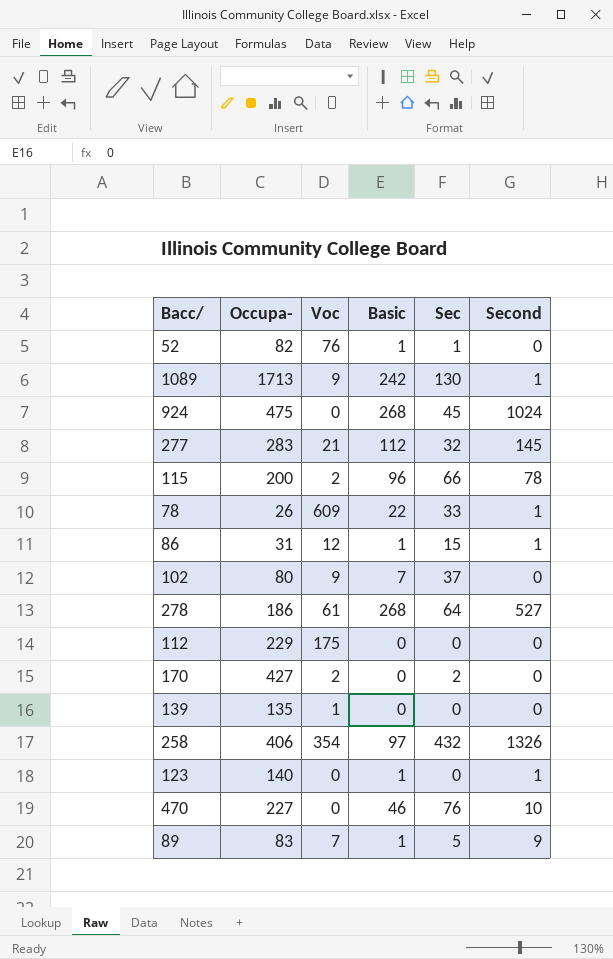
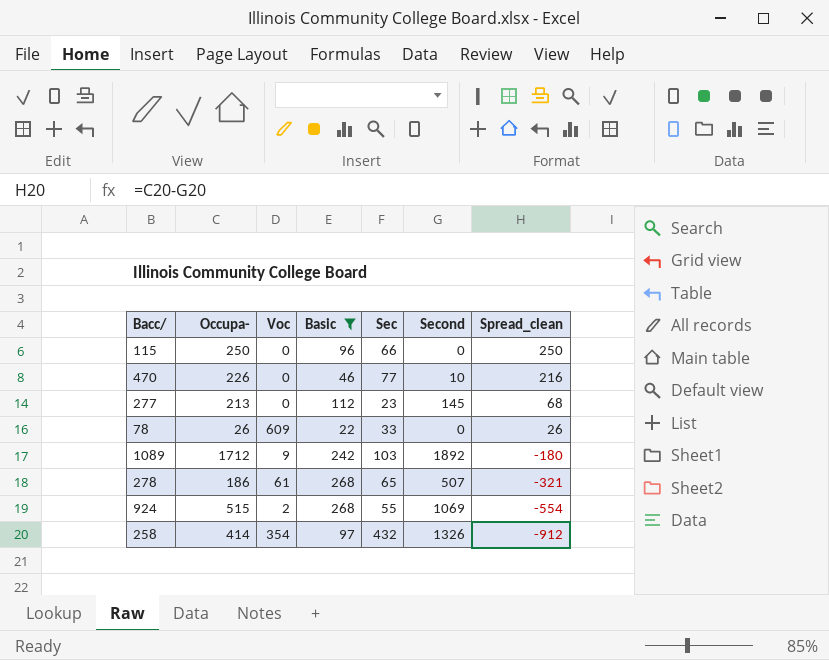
filter: none -> Basic >= 22
row order: none -> Spread_clean descending
column Spread_clean | formula: none -> [Occupa-] - [Second]
115 | Occupa-: 200 -> 250
115 | Voc: 2 -> 0
115 | Second: 78 -> 0
470 | Occupa-: 227 -> 226
470 | Sec: 76 -> 77
277 | Occupa-: 283 -> 213
277 | Voc: 21 -> 0
277 | Sec: 32 -> 23
78 | Second: 1 -> 0
1089 | Occupa-: 1713 -> 1712
1089 | Sec: 130 -> 103
1089 | Second: 1 -> 1892
278 | Sec: 64 -> 65
278 | Second: 527 -> 507
924 | Occupa-: 475 -> 515
924 | Voc: 0 -> 2
924 | Sec: 45 -> 55
924 | Second: 1024 -> 1069
258 | Occupa-: 406 -> 414

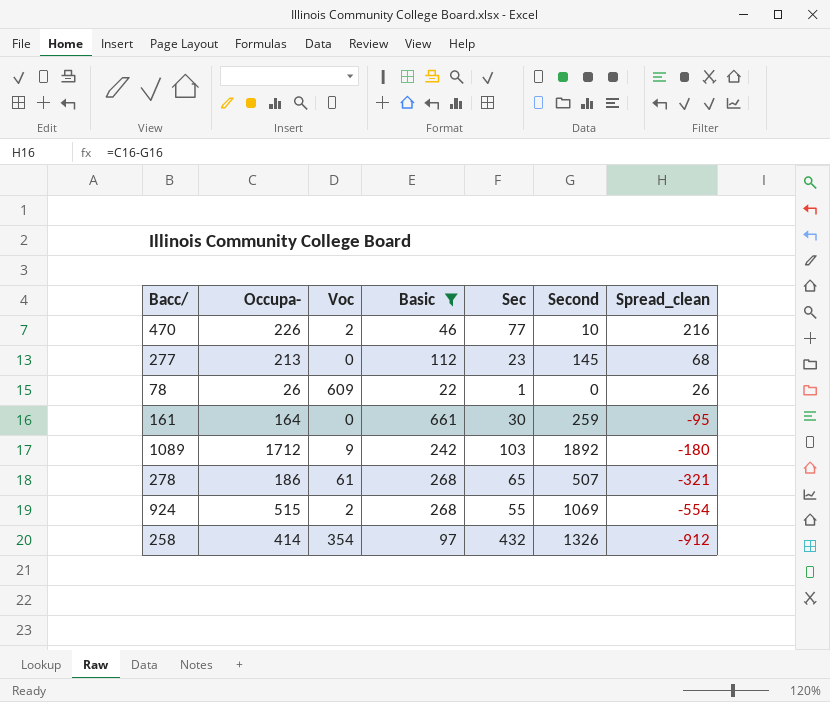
row 115: 250 | 0 | 96 | 66 | 0 | 250 -> none
470 | Voc: 0 -> 2
78 | Sec: 33 -> 1
row 161: none -> 164 | 0 | 661 | 30 | 259 | -95

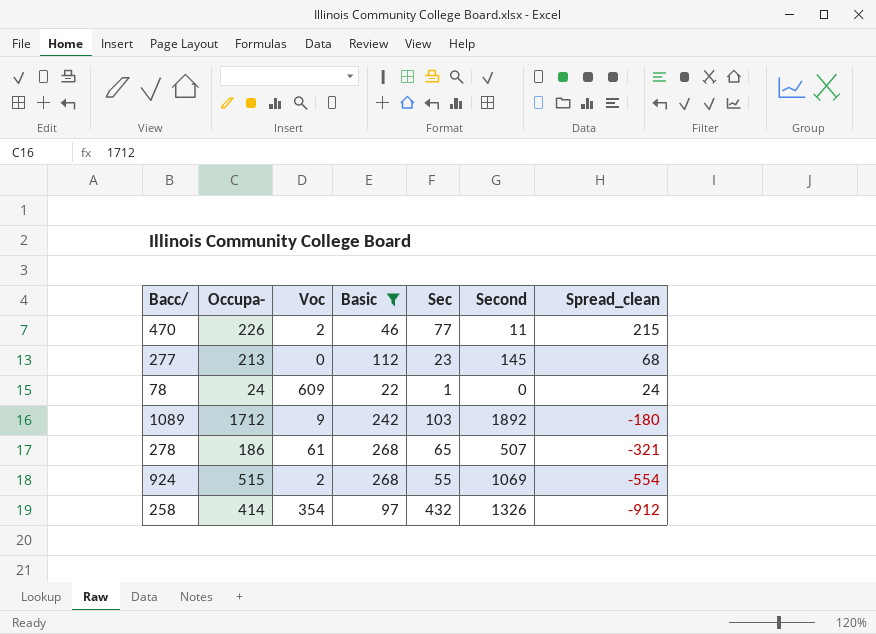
row 161: 164 | 0 | 661 | 30 | 259 | -95 -> none
470 | Second: 10 -> 11
470 | Spread_clean: 216 -> 215
78 | Occupa-: 26 -> 24
78 | Spread_clean: 26 -> 24

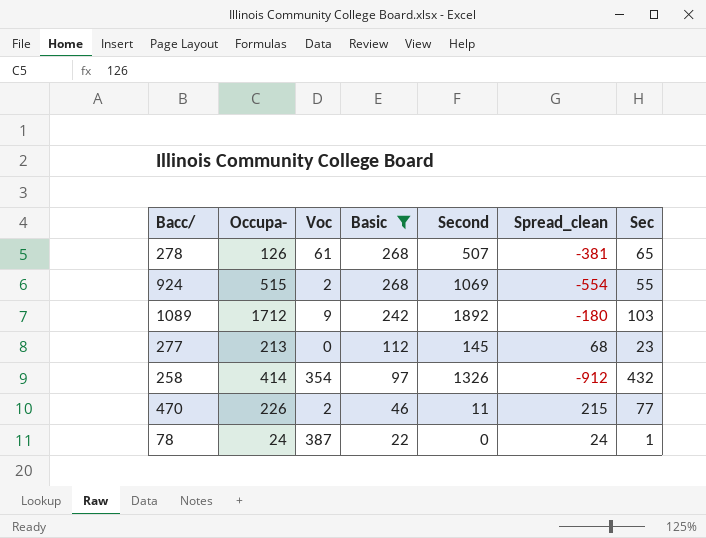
row order: Spread_clean descending -> Basic descending
column Sec | position: 5 -> 7
278 | Occupa-: 186 -> 126
278 | Spread_clean: -321 -> -381
78 | Voc: 609 -> 387

